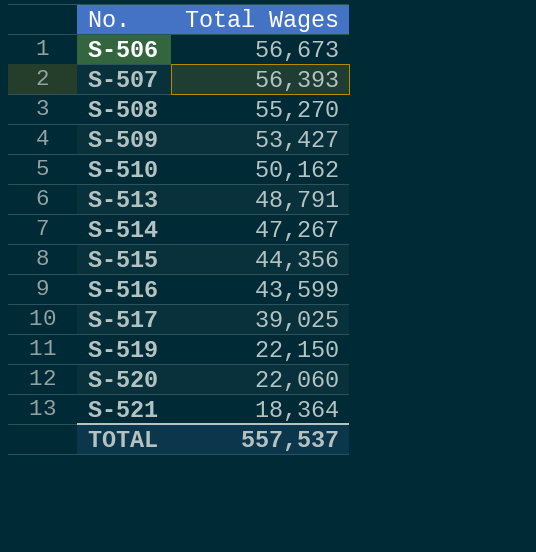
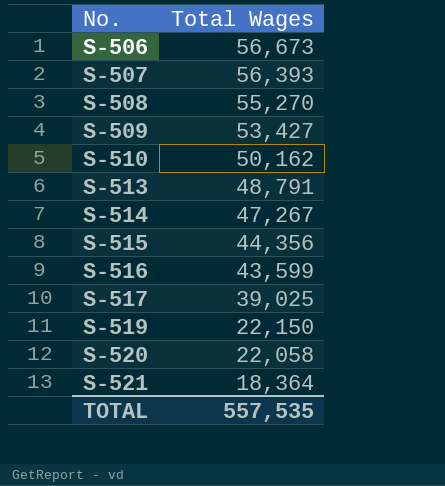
S-520 | Total Wages: 22,060 -> 22,058
TOTAL | Total Wages: 557,537 -> 557,535

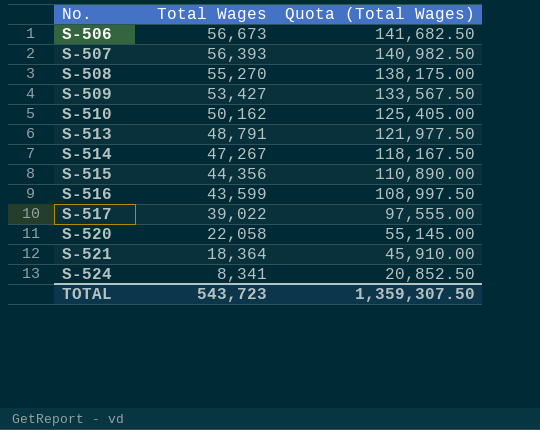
column Quota (Total Wages) | formula: none -> [Total Wages] * 2.5
row S-519: 22,150 -> none
S-517 | Total Wages: 39,025 -> 39,022
row S-524: none -> 8,341 | 20,852.50
TOTAL | Total Wages: 557,535 -> 543,723

